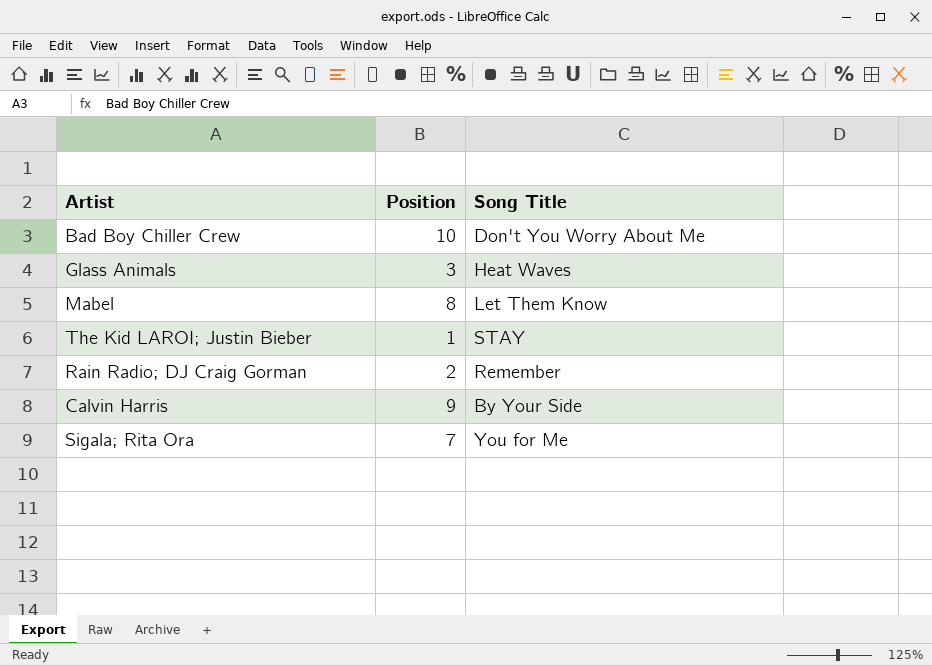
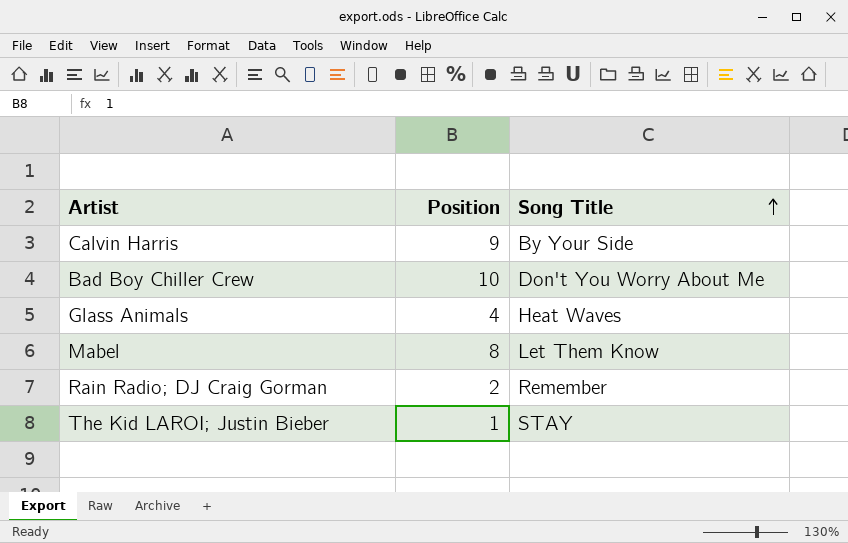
row order: none -> Song Title ascending
row Sigala; Rita Ora: 7 | You for Me -> none
Glass Animals | Position: 3 -> 4

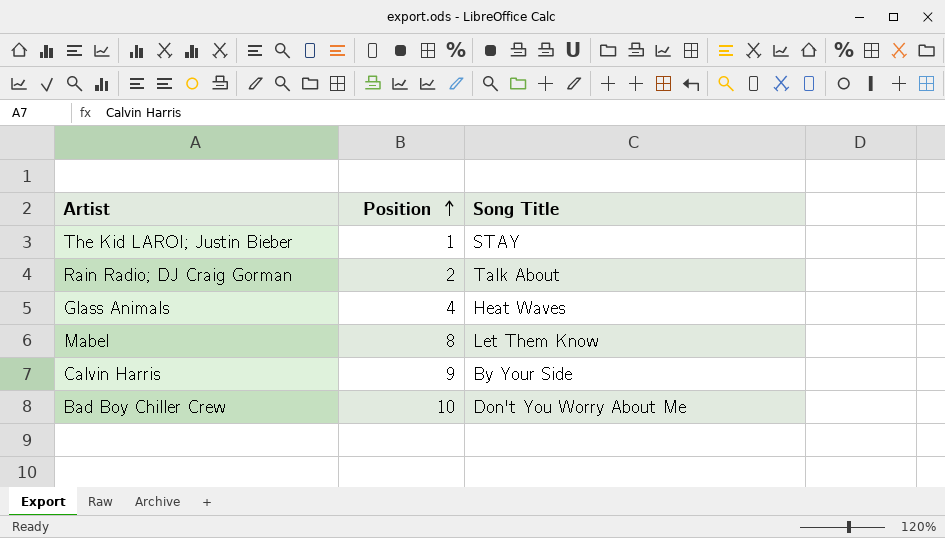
row order: Song Title ascending -> Position ascending
Rain Radio; DJ Craig Gorman | Song Title: Remember -> Talk About

